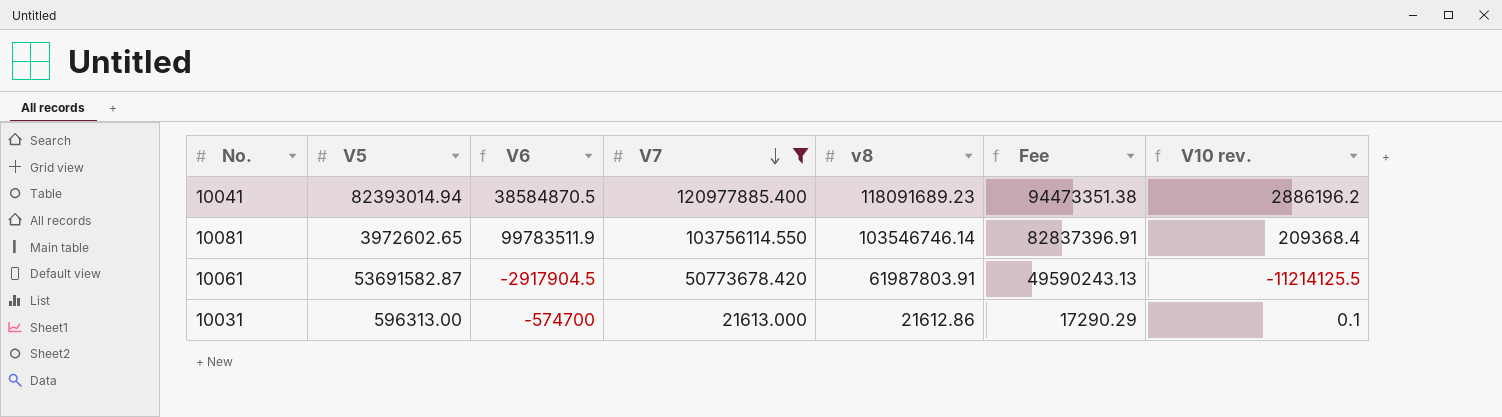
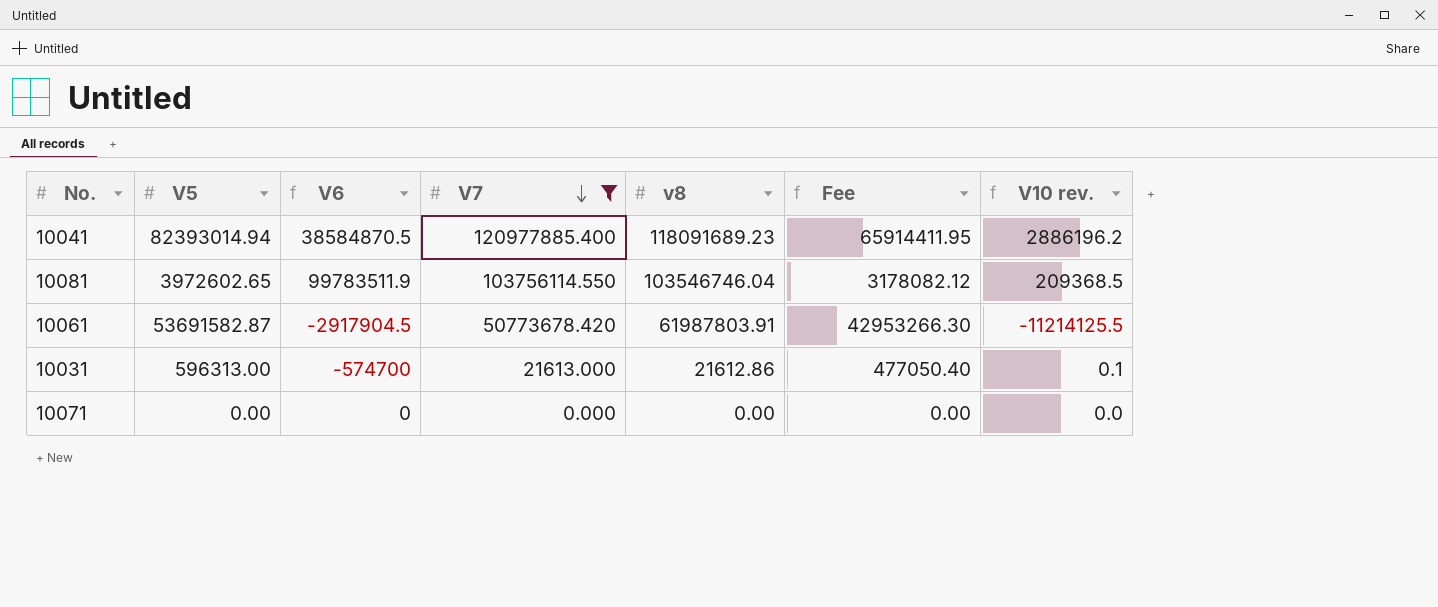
column Fee | formula: [v8] * 0.8 -> [V5] * 0.8
10081 | v8: 103546746.14 -> 103546746.04
10081 | V10 rev.: 209368.4 -> 209368.5
row 10071: none -> 0.00 | 0 | 0.000 | 0.00 | 0.00 | 0.0

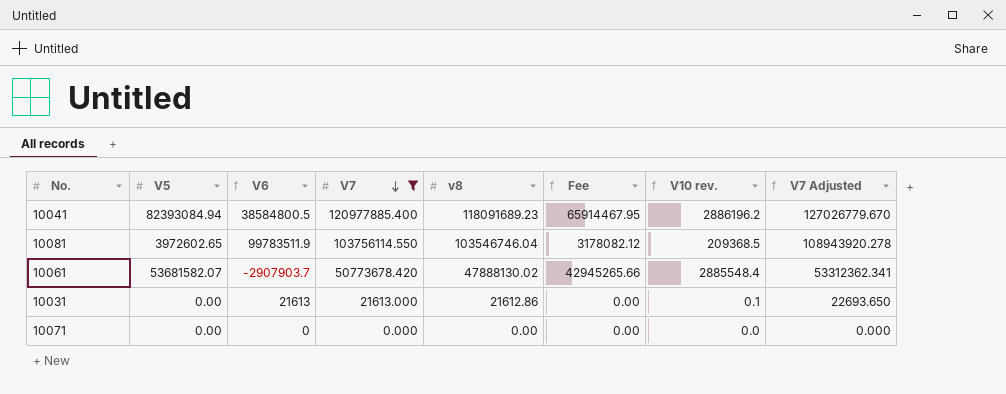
column V7 Adjusted | formula: none -> [V7] * 1.05
10041 | V5: 82393014.94 -> 82393084.94
10041 | V6: 38584870.5 -> 38584800.5
10041 | Fee: 65914411.95 -> 65914467.95
10061 | V5: 53691582.87 -> 53681582.07
10061 | V6: -2917904.5 -> -2907903.7
10061 | v8: 61987803.91 -> 47888130.02
10061 | Fee: 42953266.30 -> 42945265.66
10061 | V10 rev.: -11214125.5 -> 2885548.4
10031 | V5: 596313.00 -> 0.00
10031 | V6: -574700 -> 21613
10031 | Fee: 477050.40 -> 0.00

